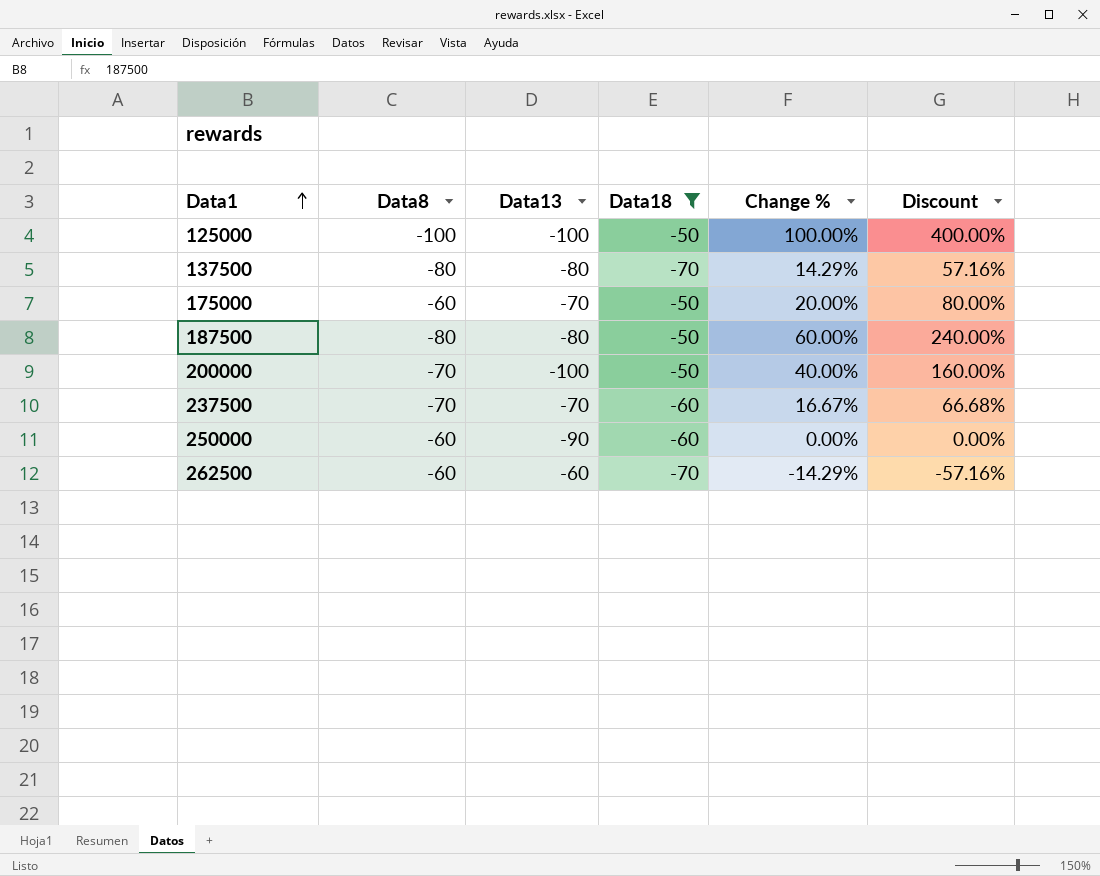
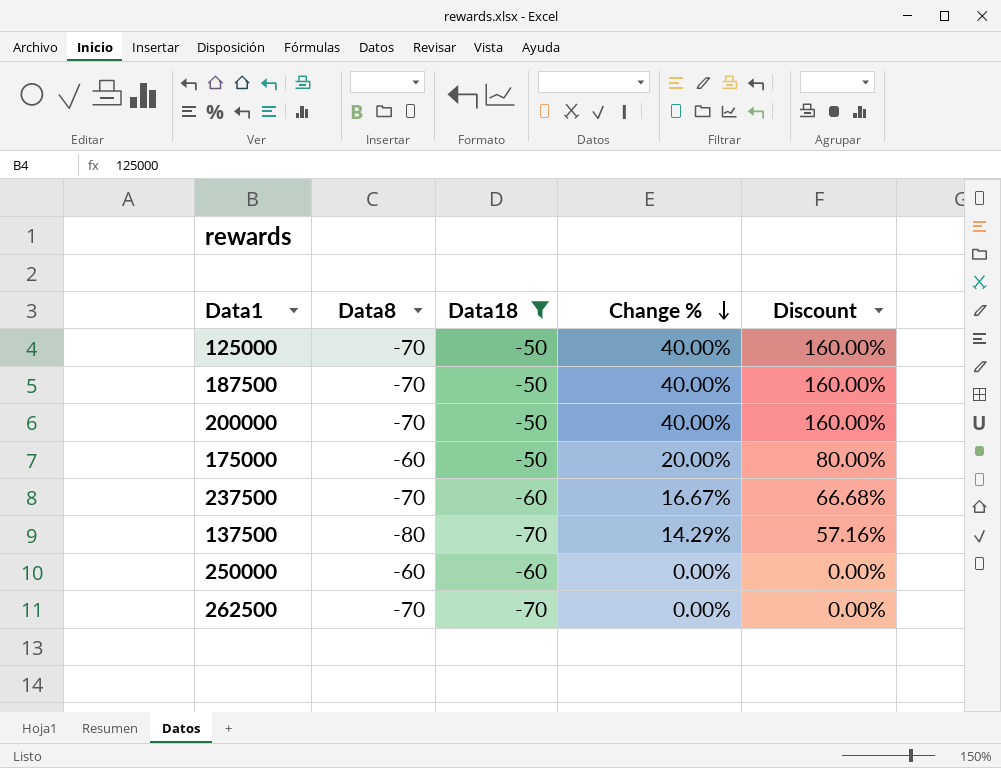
row order: Data1 ascending -> Change % descending
column Data13 | position: 3 -> none
125000 | Data8: -100 -> -70
125000 | Change %: 100.00% -> 40.00%
125000 | Discount: 400.00% -> 160.00%
187500 | Data8: -80 -> -70
187500 | Change %: 60.00% -> 40.00%
187500 | Discount: 240.00% -> 160.00%
262500 | Data8: -60 -> -70
262500 | Change %: -14.29% -> 0.00%
262500 | Discount: -57.16% -> 0.00%

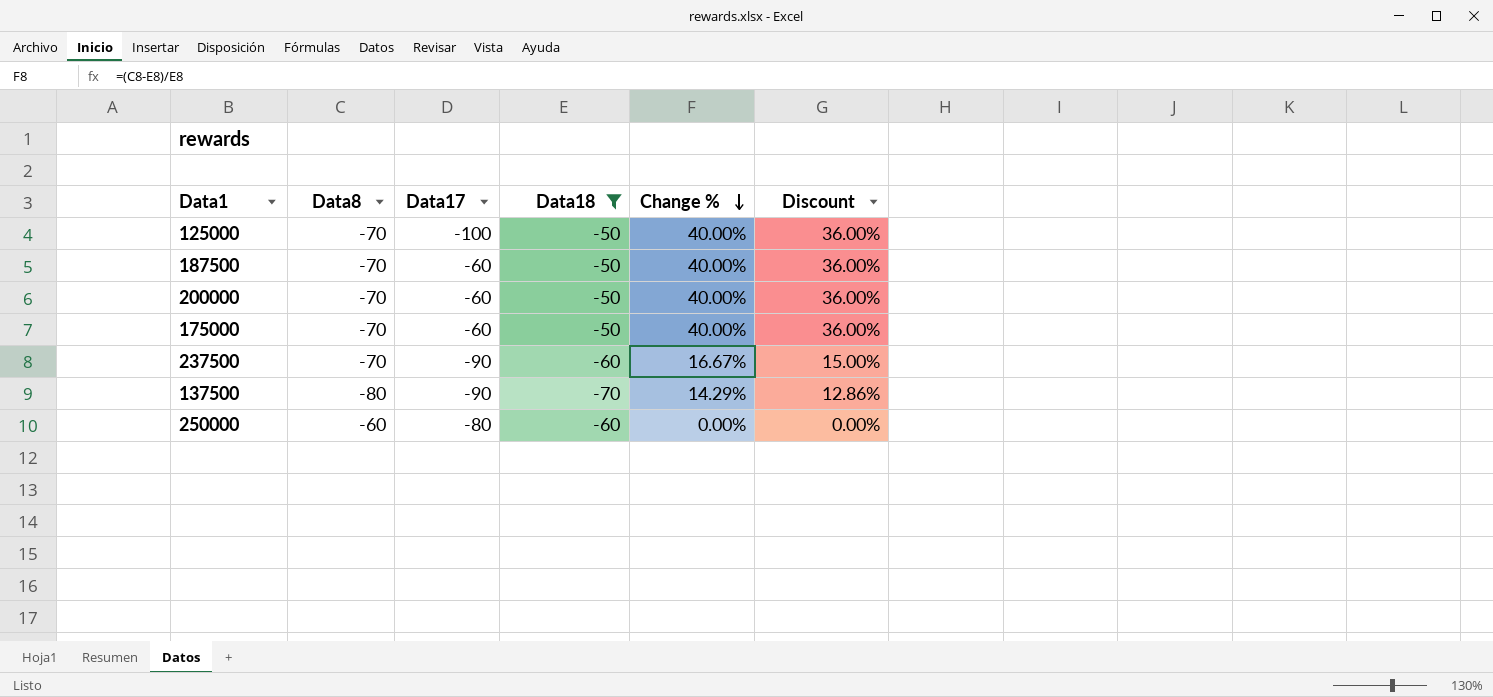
column Data17 | position: none -> 3
column Discount | formula: [Change %] * 4 -> [Change %] * 0.9
row 262500: -70 | -70 | 0.00% | 0.00% -> none
175000 | Data8: -60 -> -70
175000 | Change %: 20.00% -> 40.00%

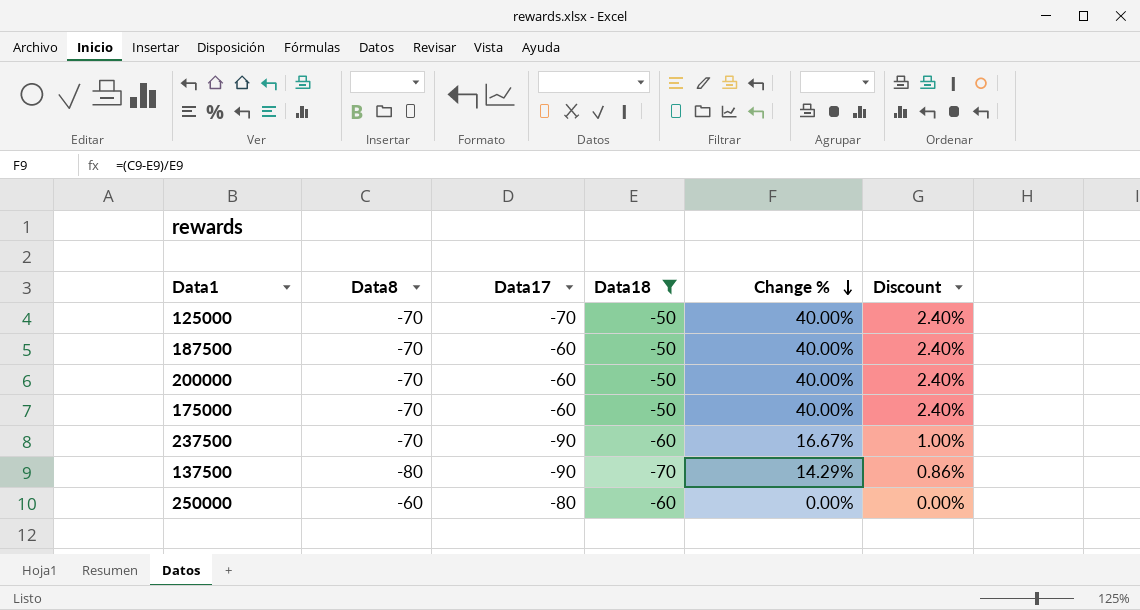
column Discount | formula: [Change %] * 0.9 -> [Change %] * 0.06
125000 | Data17: -100 -> -70

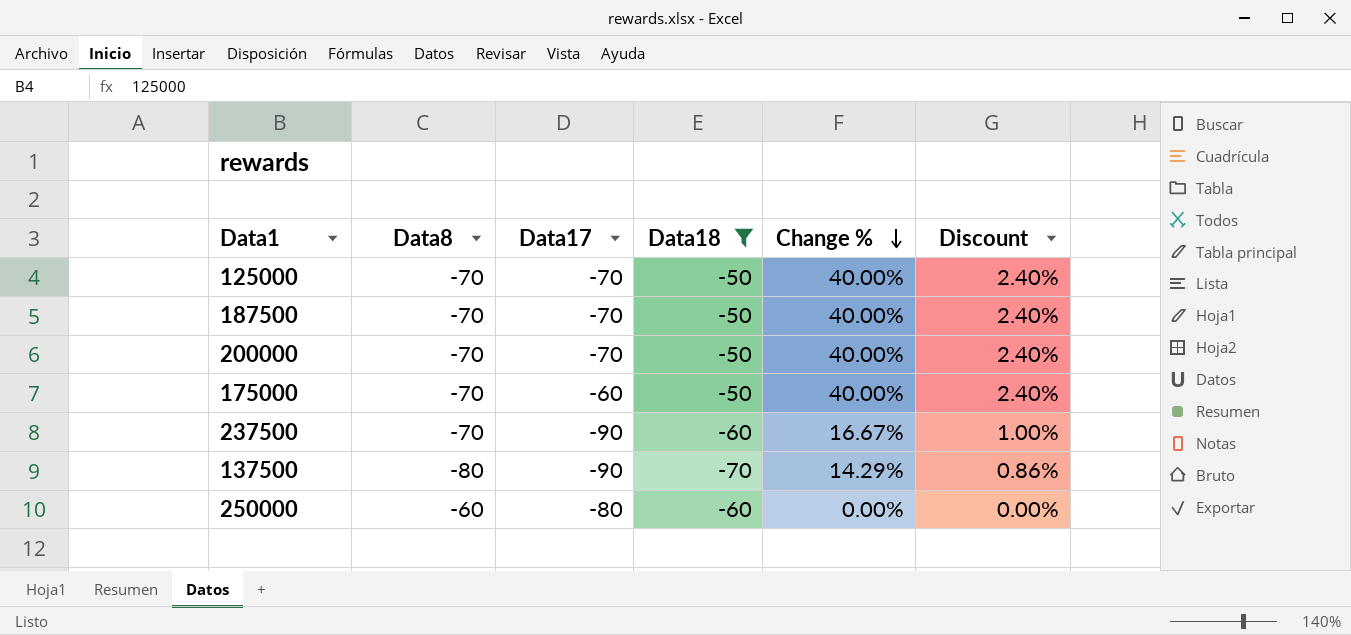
187500 | Data17: -60 -> -70
200000 | Data17: -60 -> -70

